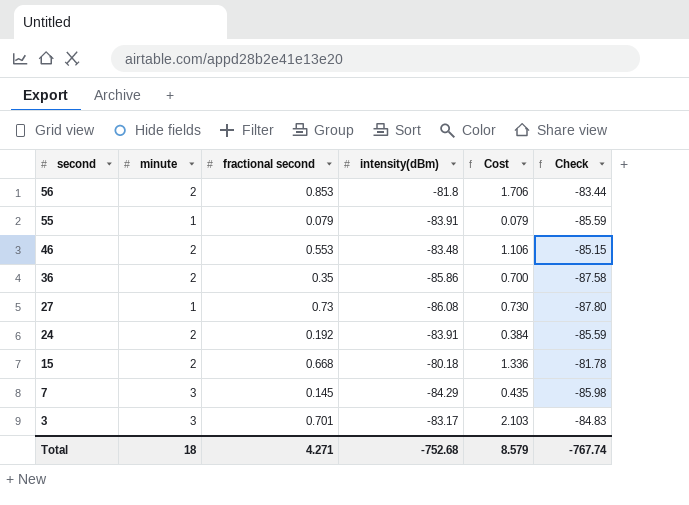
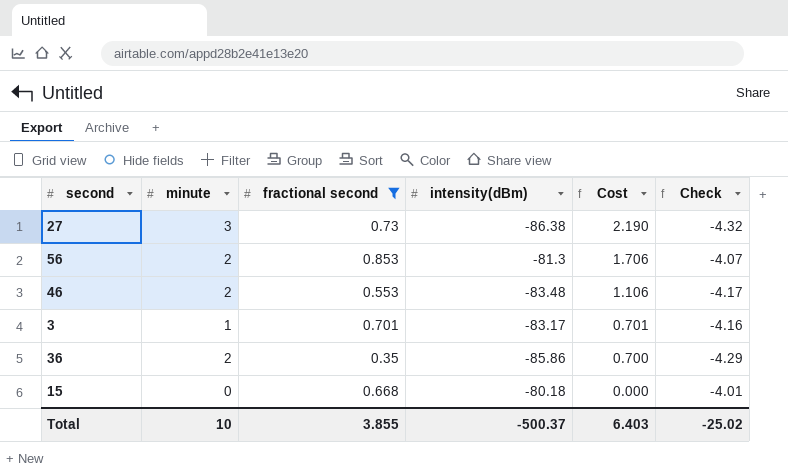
filter: none -> fractional second >= 0.35
row order: second descending -> Cost descending
column Check | formula: [intensity(dBm)] * 1.02 -> [intensity(dBm)] * 0.05
27 | minute: 1 -> 3
27 | intensity(dBm): -86.08 -> -86.38
27 | Cost: 0.730 -> 2.190
56 | intensity(dBm): -81.8 -> -81.3
3 | minute: 3 -> 1
3 | Cost: 2.103 -> 0.701
15 | minute: 2 -> 0
15 | Cost: 1.336 -> 0.000
Total | minute: 18 -> 10
Total | fractional second: 4.271 -> 3.855
Total | intensity(dBm): -752.68 -> -500.37
Total | Cost: 8.579 -> 6.403
Total | Check: -767.74 -> -25.02

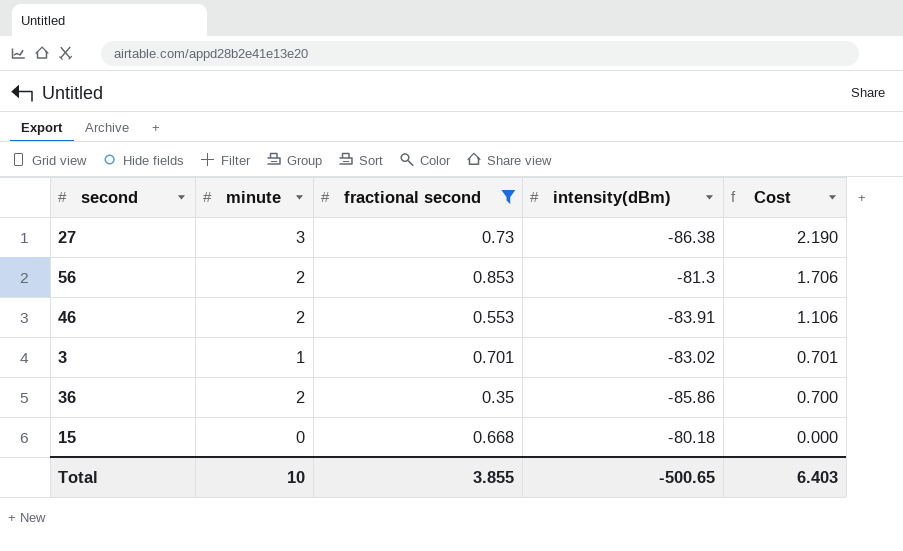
column Check | formula: [intensity(dBm)] * 0.05 -> none
46 | intensity(dBm): -83.48 -> -83.91
3 | intensity(dBm): -83.17 -> -83.02
Total | intensity(dBm): -500.37 -> -500.65

